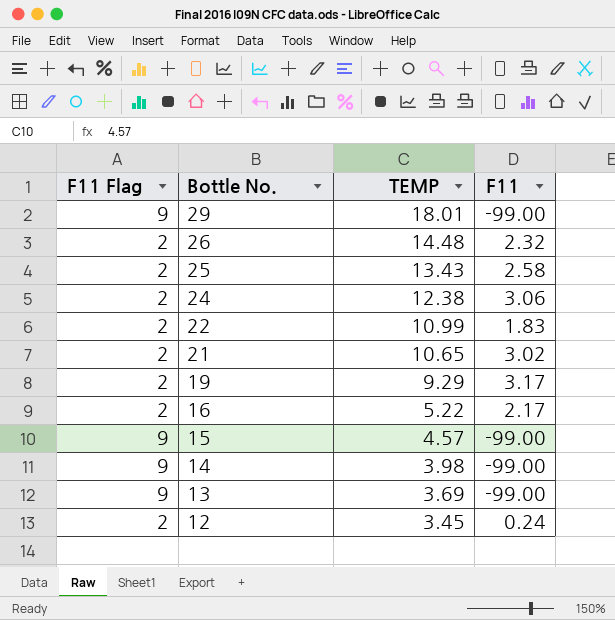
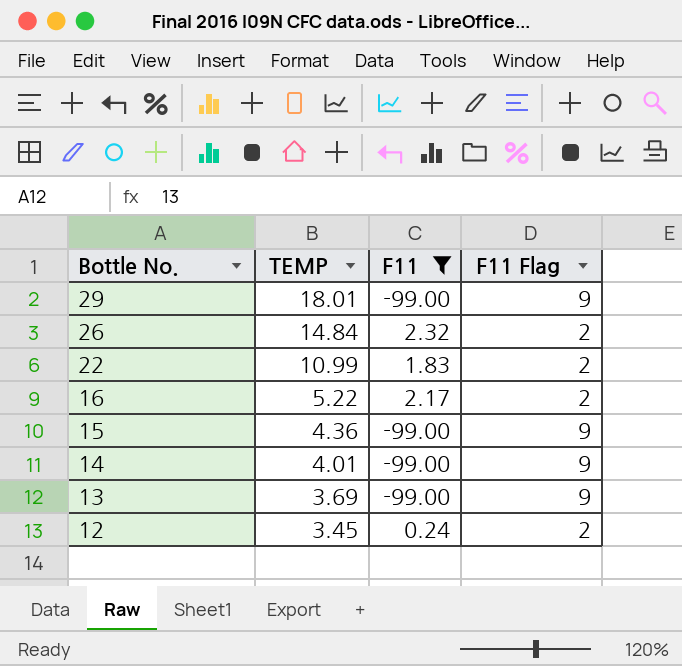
filter: none -> F11 <= 2.32
column F11 Flag | position: 1 -> 4
26 | TEMP: 14.48 -> 14.84
15 | TEMP: 4.57 -> 4.36
14 | TEMP: 3.98 -> 4.01

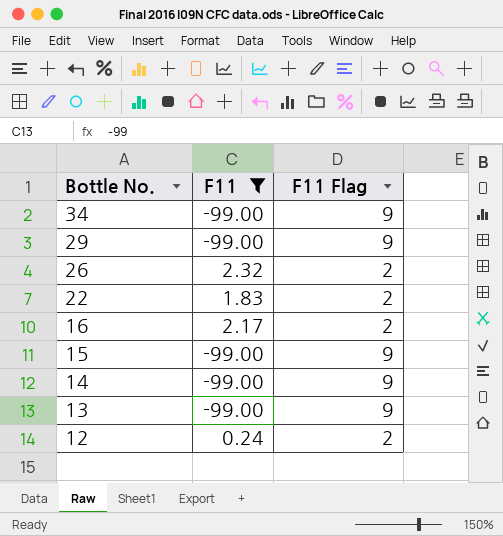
column TEMP | position: 2 -> none
row 34: none -> -99.00 | 9

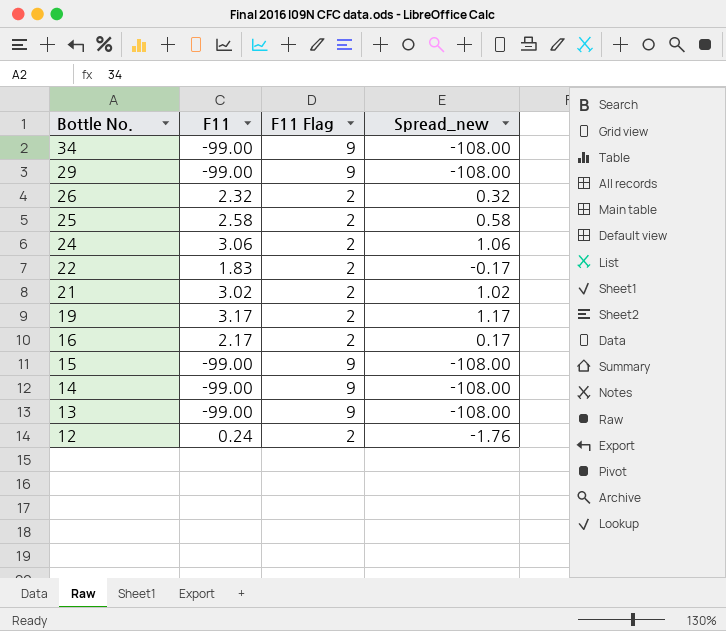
filter: F11 <= 2.32 -> none
column Spread_new | formula: none -> [F11] - [F11 Flag]

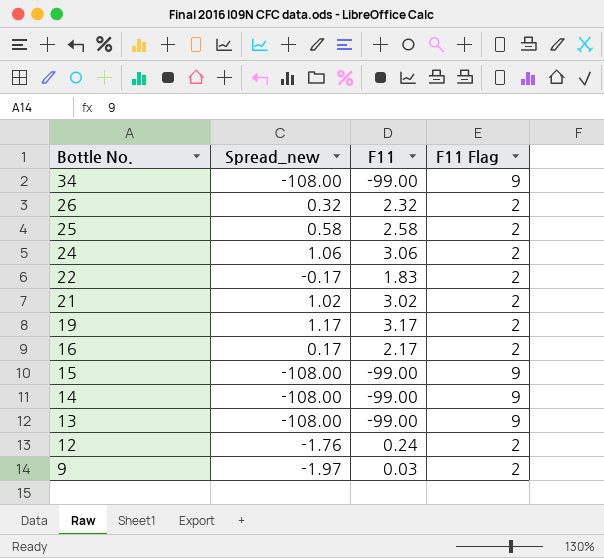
column Spread_new | position: 4 -> 2
row 29: -99.00 | 9 | -108.00 -> none
row 9: none -> -1.97 | 0.03 | 2

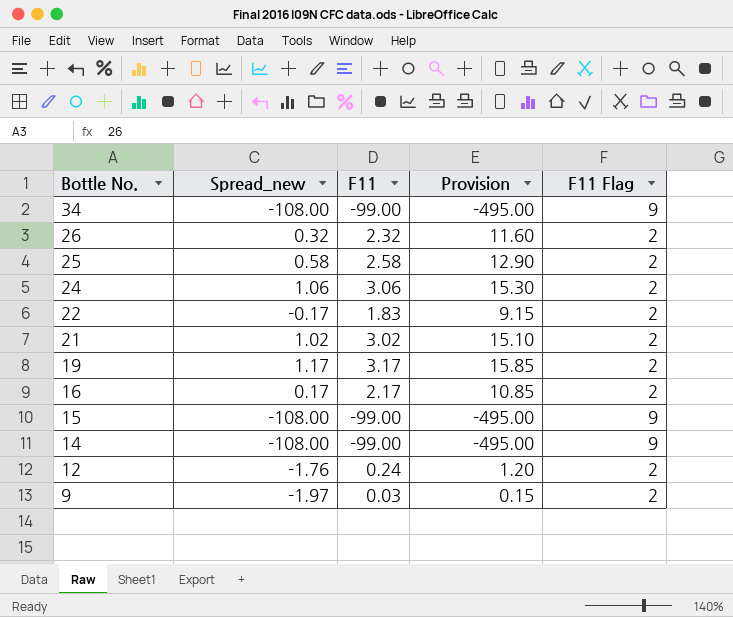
column Provision | formula: none -> [F11] * 5
row 13: -108.00 | -99.00 | 9 -> none

